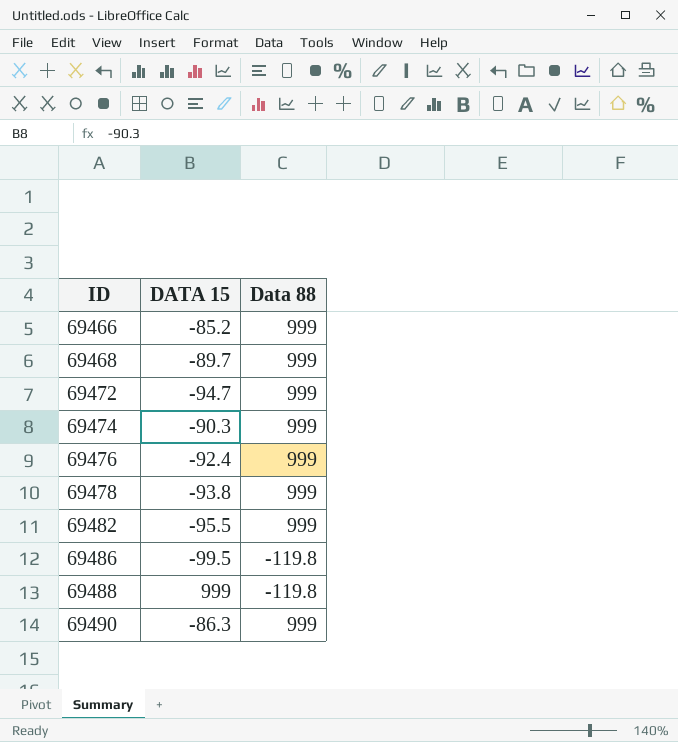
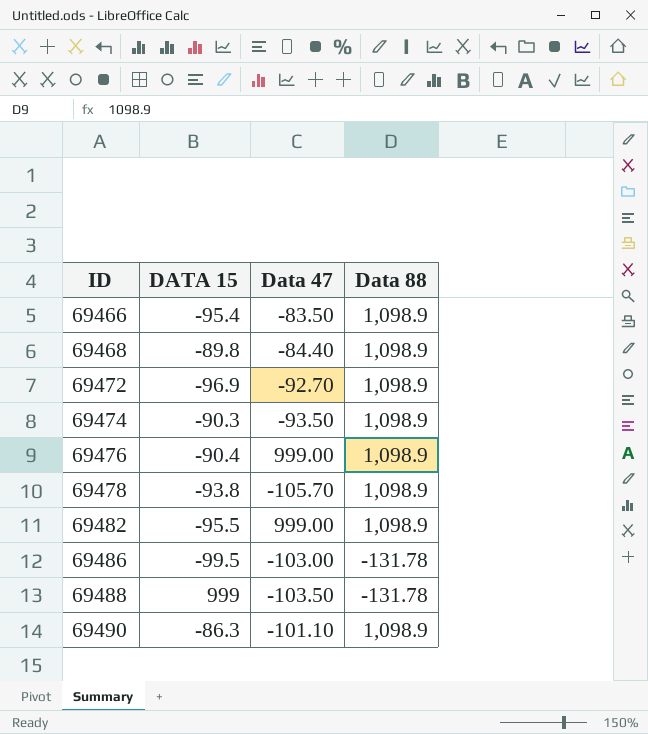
column Data 47 | position: none -> 3
69466 | DATA 15: -85.2 -> -95.4
69466 | Data 88: 999 -> 1,098.9
69468 | DATA 15: -89.7 -> -89.8
69468 | Data 88: 999 -> 1,098.9
69472 | DATA 15: -94.7 -> -96.9
69472 | Data 88: 999 -> 1,098.9
69474 | Data 88: 999 -> 1,098.9
69476 | DATA 15: -92.4 -> -90.4
69476 | Data 88: 999 -> 1,098.9
69478 | Data 88: 999 -> 1,098.9
69482 | Data 88: 999 -> 1,098.9
69486 | Data 88: -119.8 -> -131.78
69488 | Data 88: -119.8 -> -131.78
69490 | Data 88: 999 -> 1,098.9

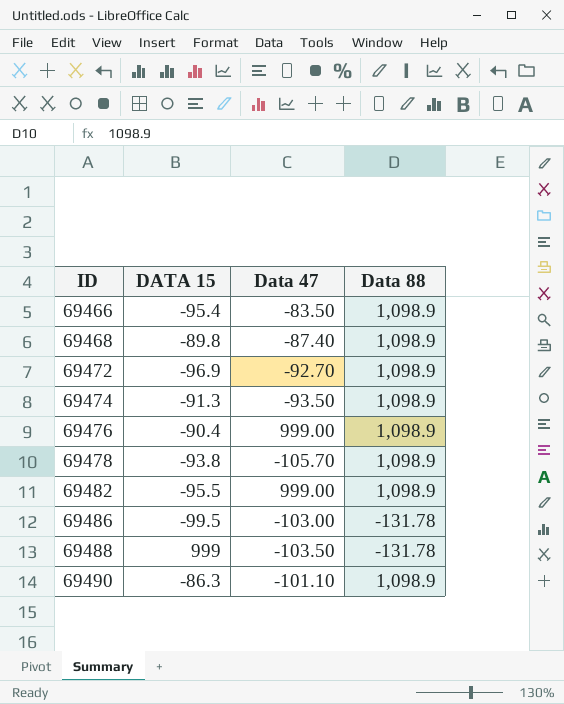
69468 | Data 47: -84.40 -> -87.40
69474 | DATA 15: -90.3 -> -91.3

